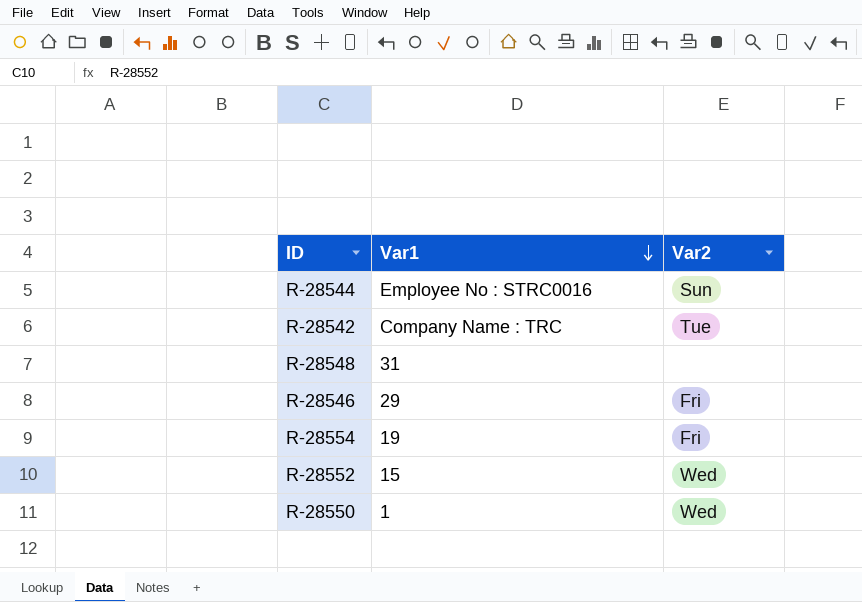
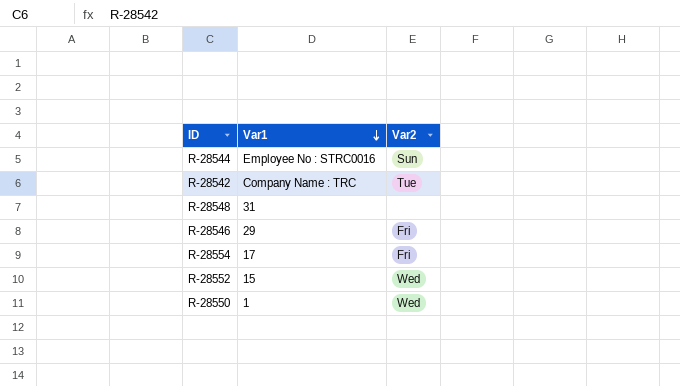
R-28554 | Var1: 19 -> 17

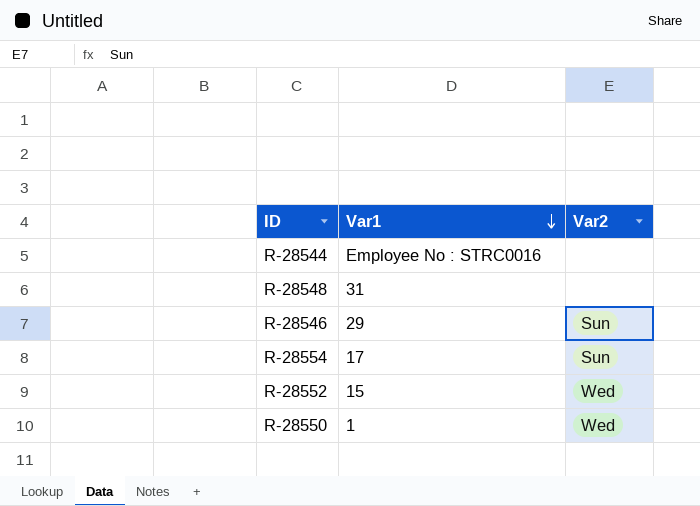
row R-28542: Company Name : TRC | Tue -> none
R-28544 | Var2: Sun -> none
R-28546 | Var2: Fri -> Sun
R-28554 | Var2: Fri -> Sun

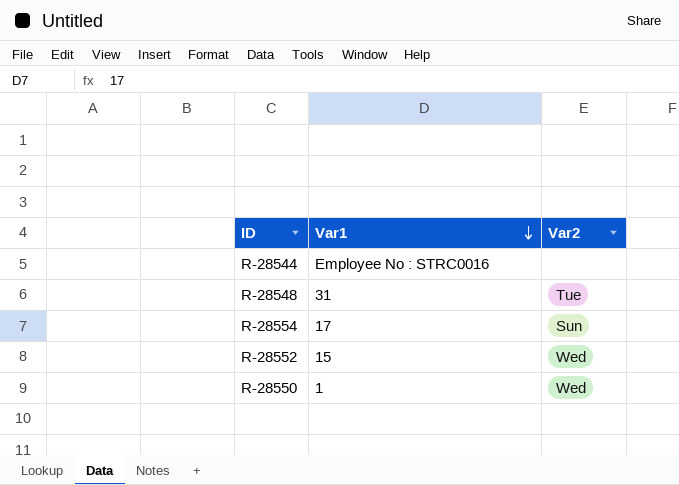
row R-28546: 29 | Sun -> none
R-28548 | Var2: none -> Tue

